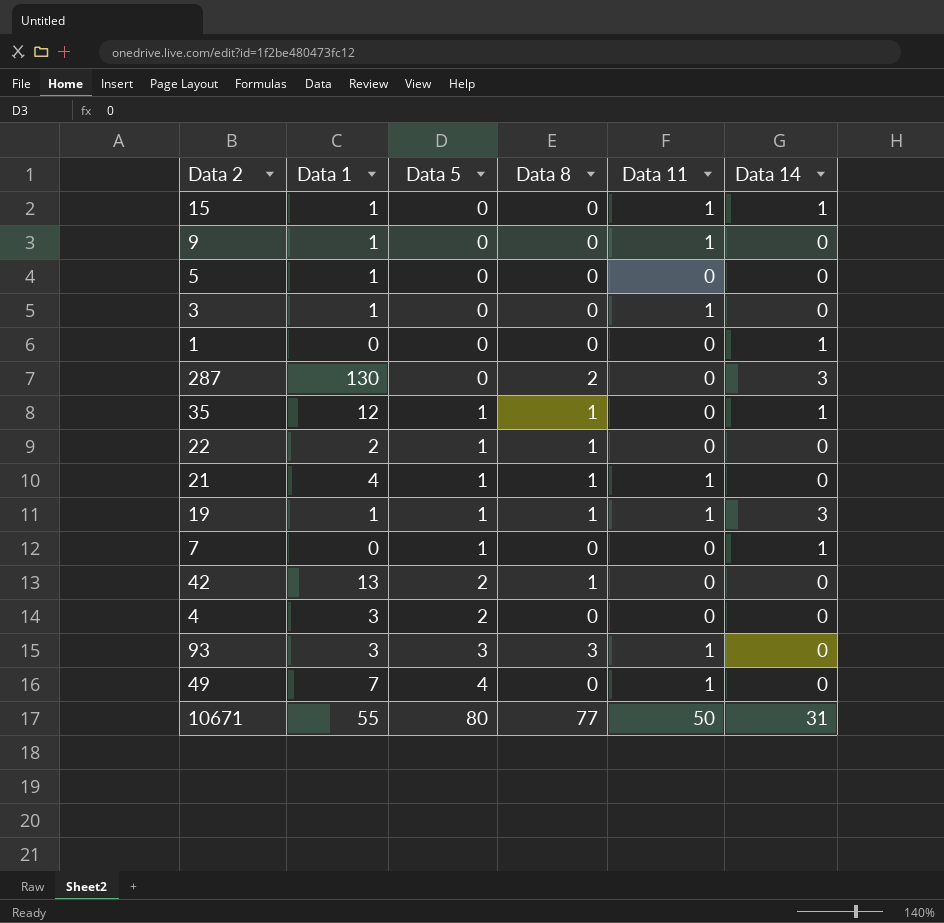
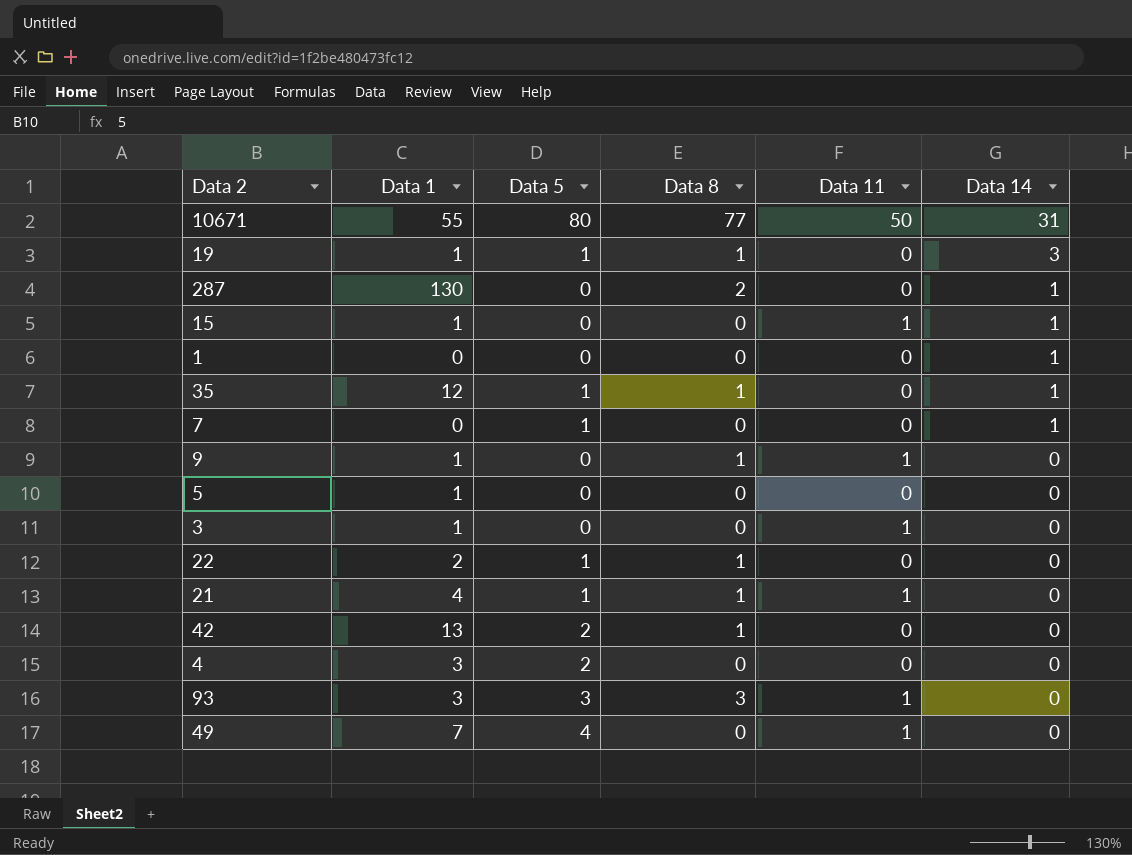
row order: Data 5 ascending -> Data 14 descending
19 | Data 11: 1 -> 0
287 | Data 14: 3 -> 1
9 | Data 8: 0 -> 1

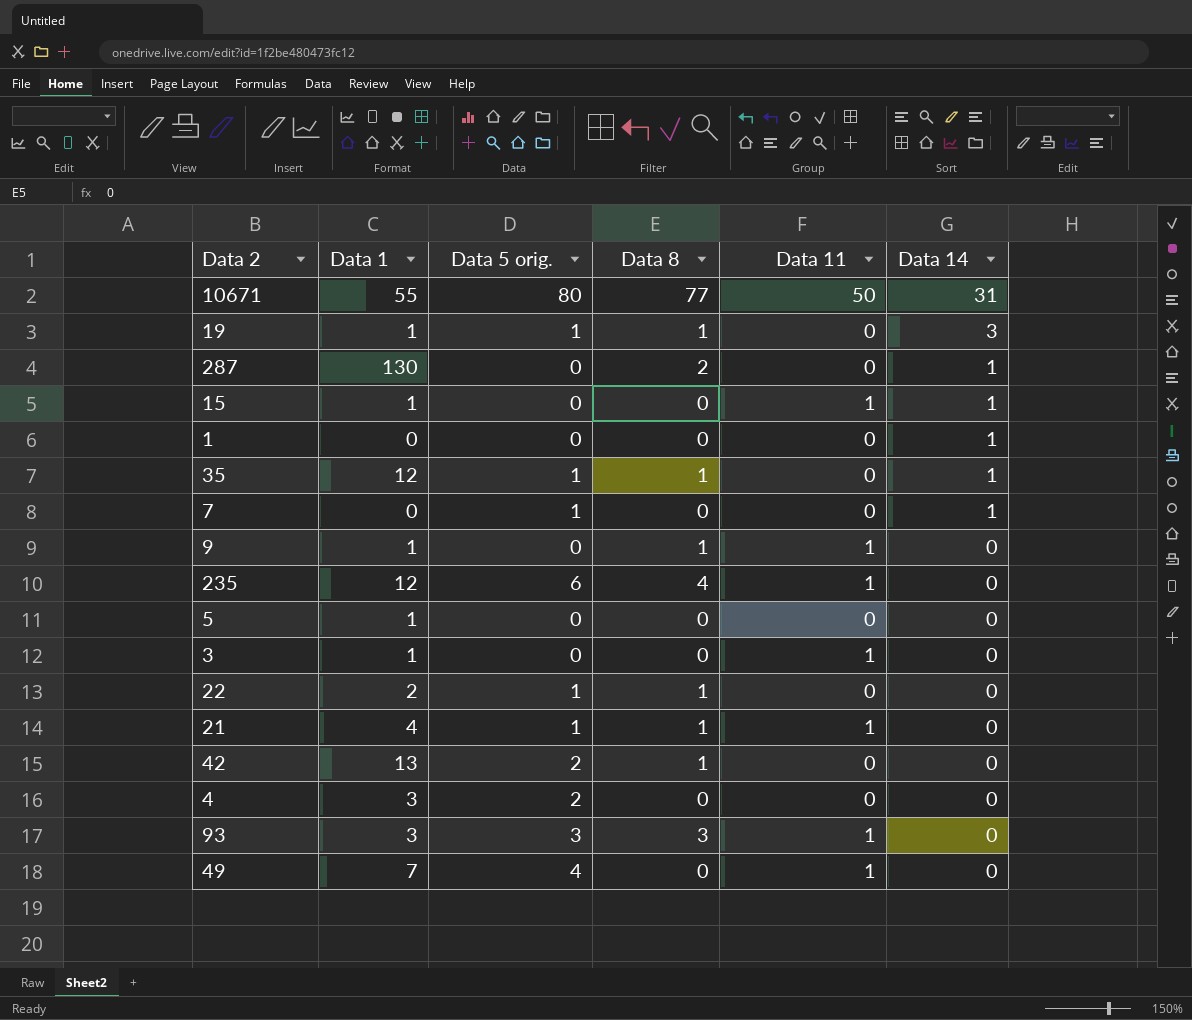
column name: Data 5 -> Data 5 orig.
row 235: none -> 12 | 6 | 4 | 1 | 0

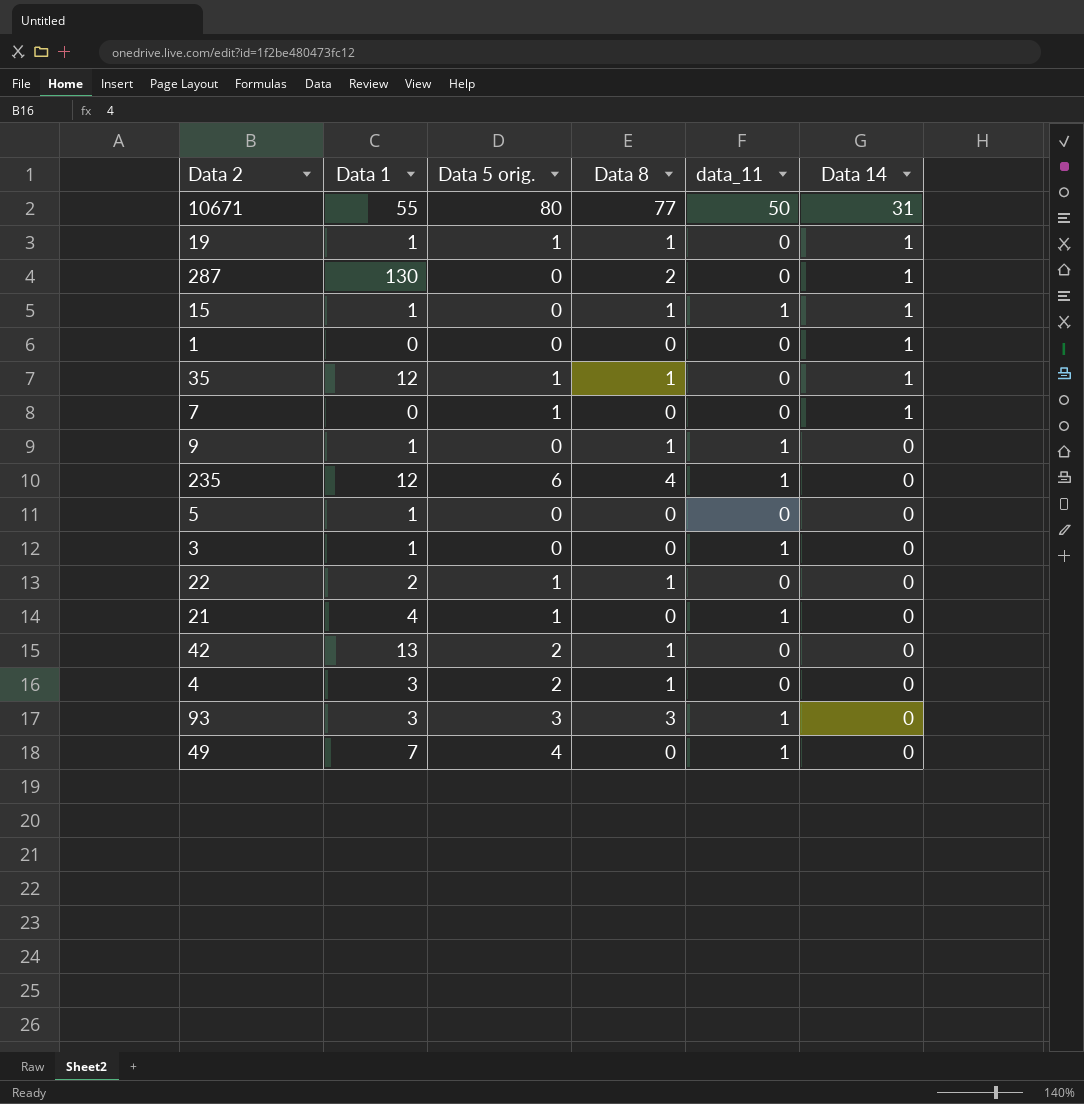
column name: Data 11 -> data_11
19 | Data 14: 3 -> 1
15 | Data 8: 0 -> 1
21 | Data 8: 1 -> 0
4 | Data 8: 0 -> 1

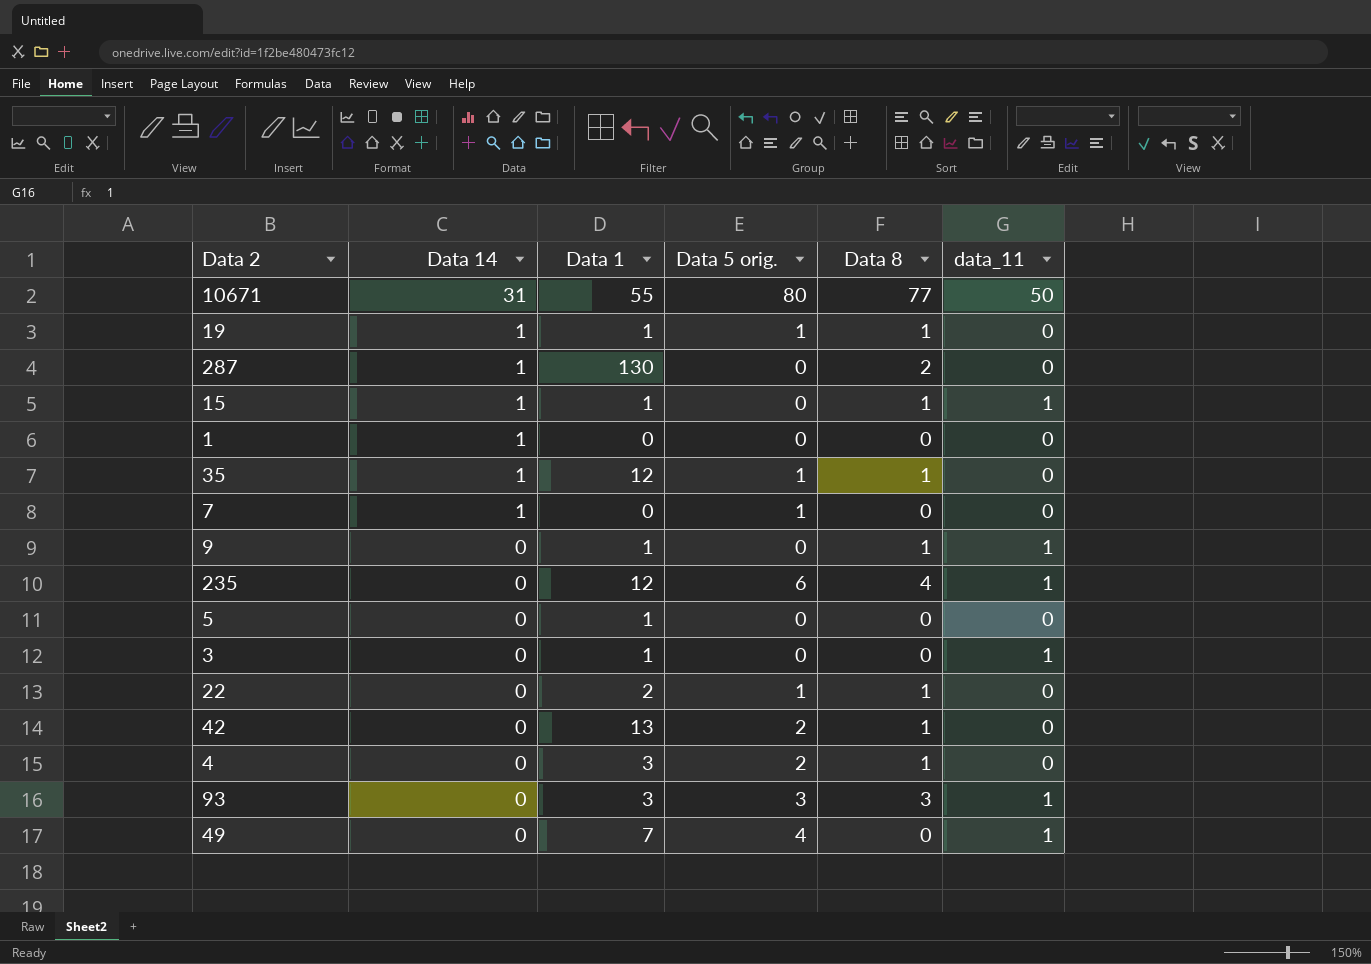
column Data 14 | position: 6 -> 2
row 21: 4 | 1 | 0 | 1 | 0 -> none

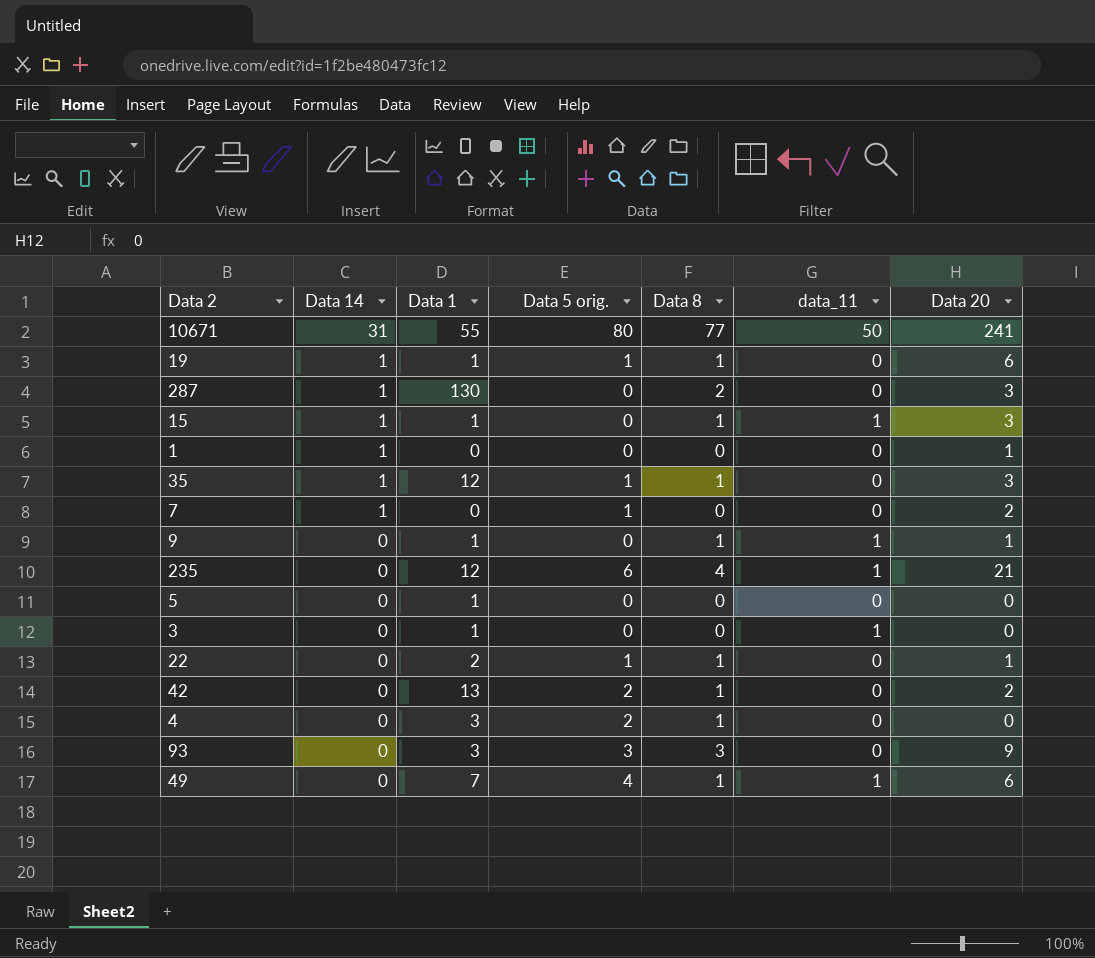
column Data 20 | position: none -> 7
93 | data_11: 1 -> 0
49 | Data 8: 0 -> 1

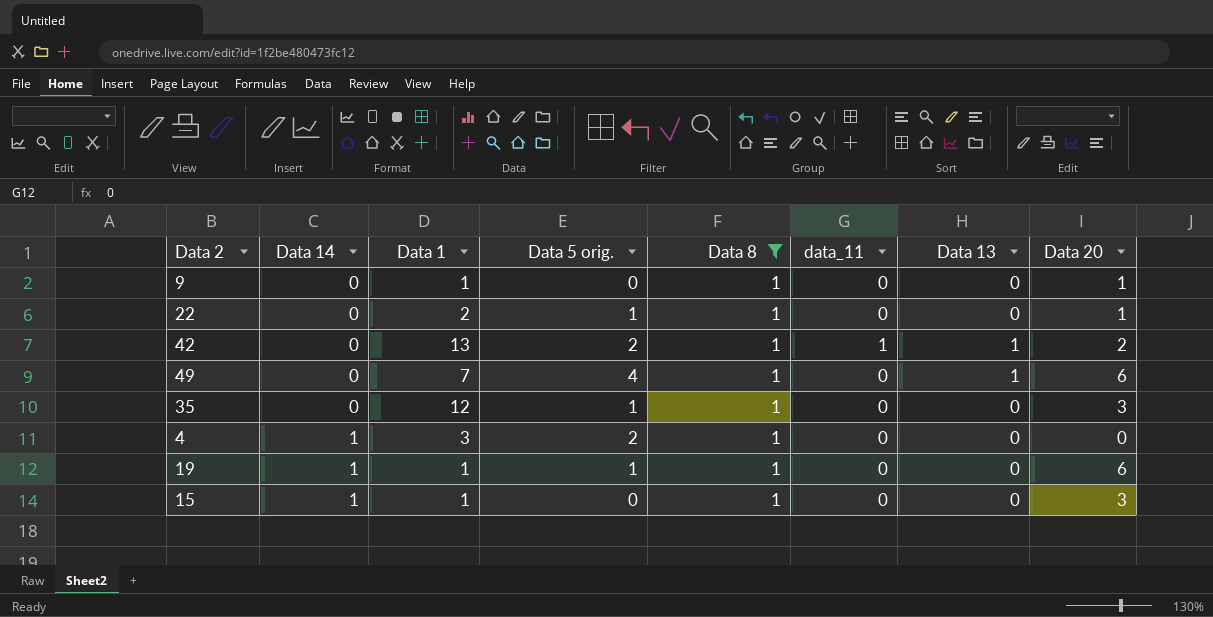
filter: none -> Data 8 = 1
row order: Data 14 descending -> Data 14 ascending
column Data 13 | position: none -> 7
9 | data_11: 1 -> 0
42 | data_11: 0 -> 1
49 | data_11: 1 -> 0
35 | Data 14: 1 -> 0
4 | Data 14: 0 -> 1
15 | data_11: 1 -> 0

